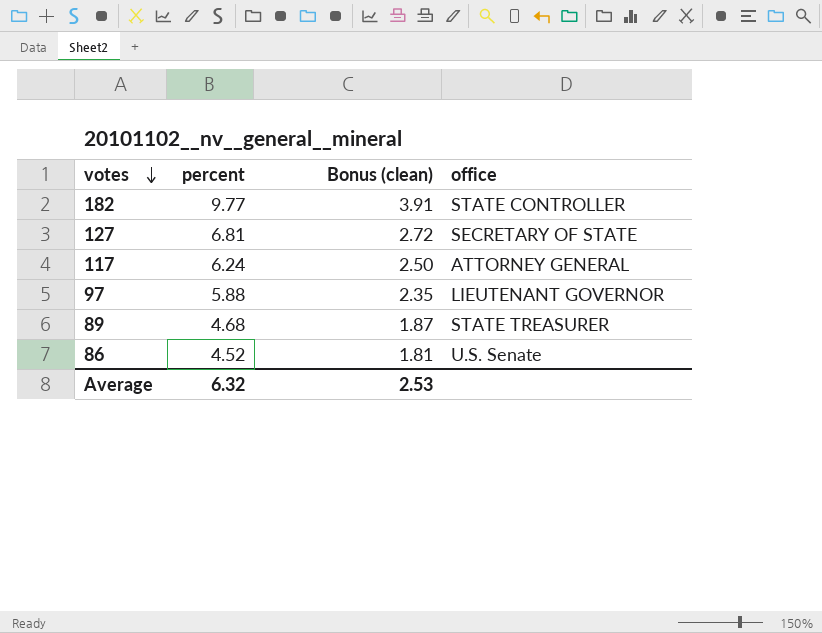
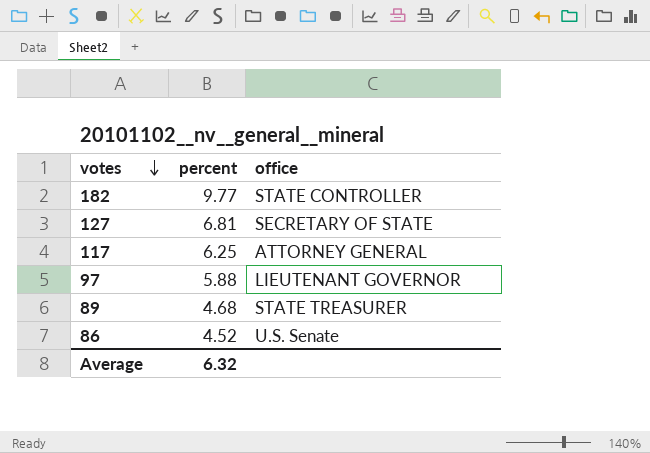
column Bonus (clean) | formula: [percent] * 0.4 -> none
117 | percent: 6.24 -> 6.25

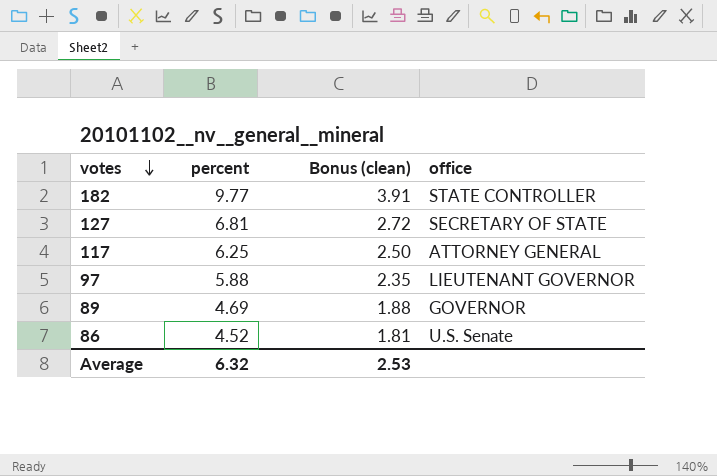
column Bonus (clean) | formula: none -> [percent] * 0.4
89 | percent: 4.68 -> 4.69
89 | office: STATE TREASURER -> GOVERNOR

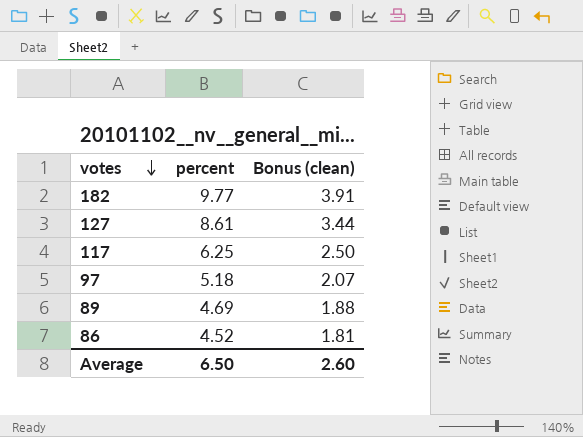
column office | position: 4 -> none
127 | percent: 6.81 -> 8.61
127 | Bonus (clean): 2.72 -> 3.44
97 | percent: 5.88 -> 5.18
97 | Bonus (clean): 2.35 -> 2.07
Average | percent: 6.32 -> 6.50
Average | Bonus (clean): 2.53 -> 2.60

